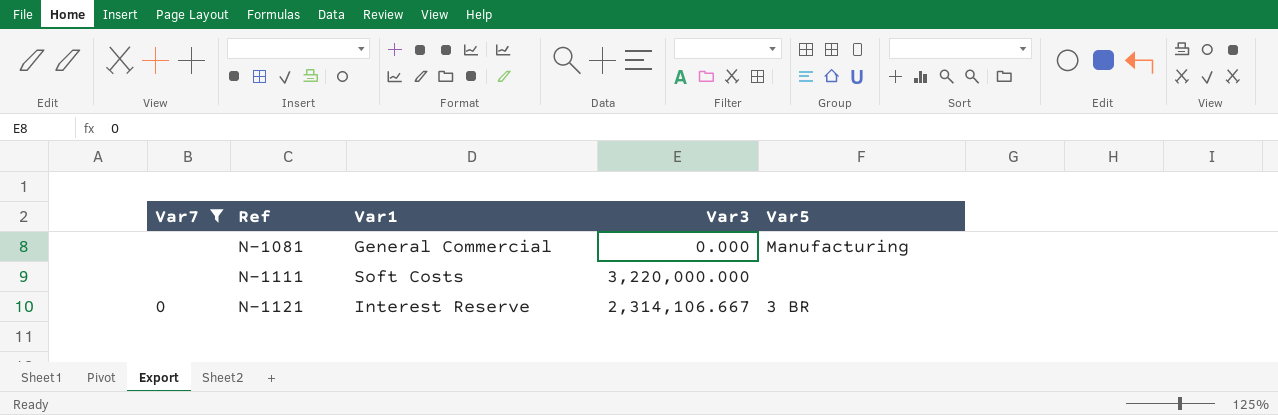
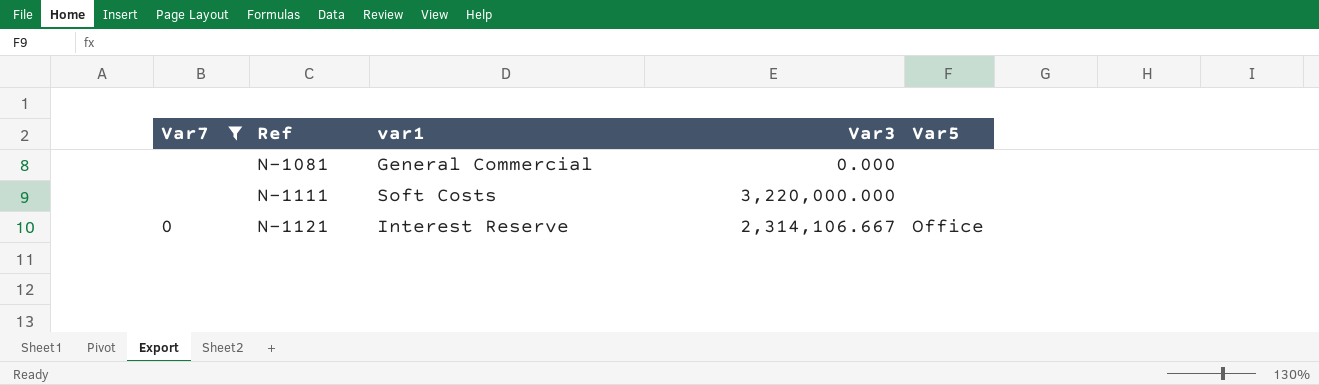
column name: Var1 -> var1
N-1081 | Var5: Manufacturing -> none
N-1121 | Var5: 3 BR -> Office

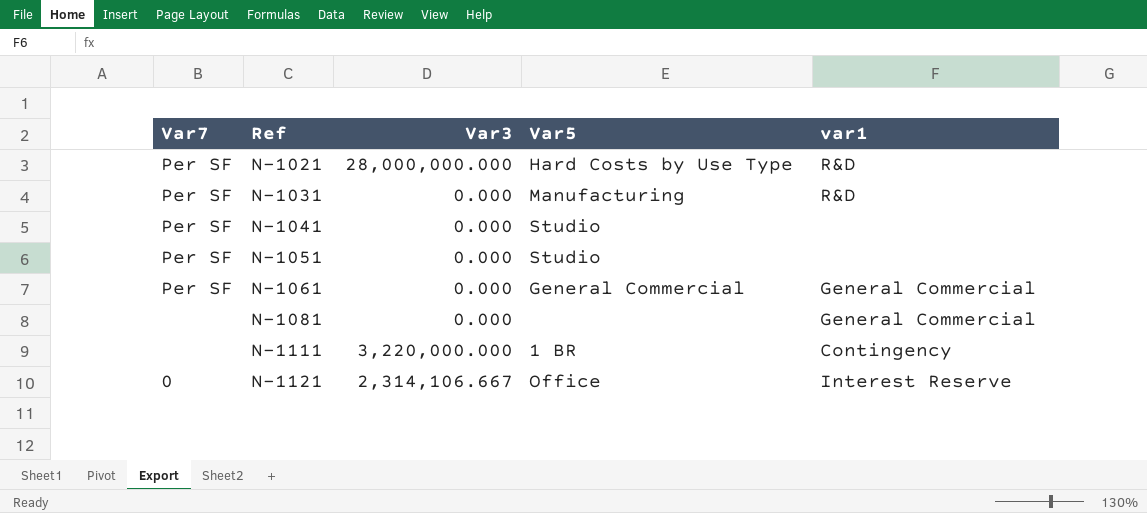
filter: Var7 != Per SF -> none
column var1 | position: 3 -> 5
N-1111 | Var5: none -> 1 BR
N-1111 | var1: Soft Costs -> Contingency

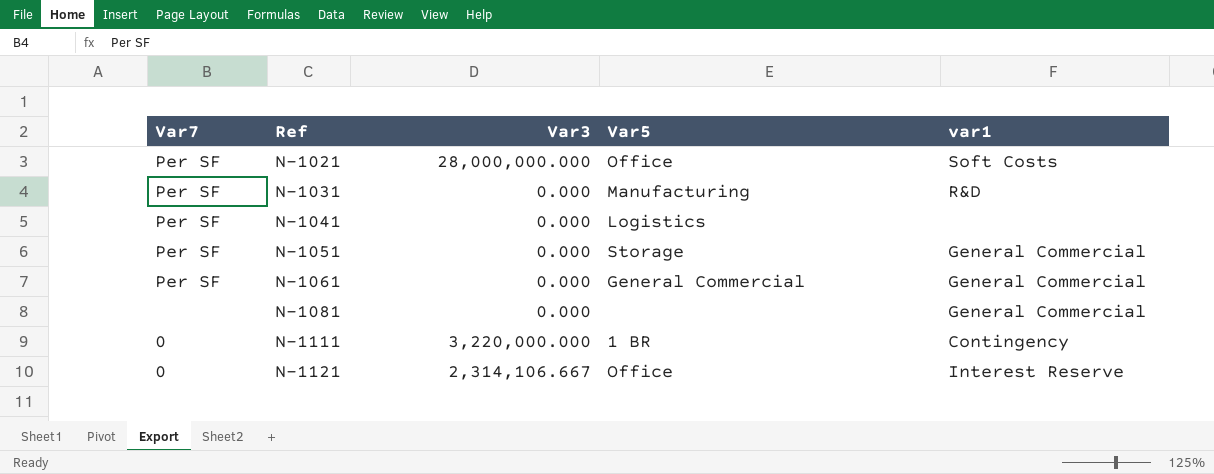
N-1021 | Var5: Hard Costs by Use Type -> Office
N-1021 | var1: R&D -> Soft Costs
N-1041 | Var5: Studio -> Logistics
N-1051 | Var5: Studio -> Storage
N-1051 | var1: none -> General Commercial
N-1111 | Var7: none -> 0

